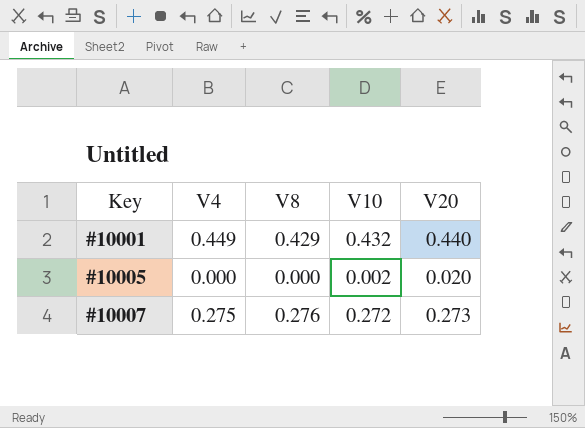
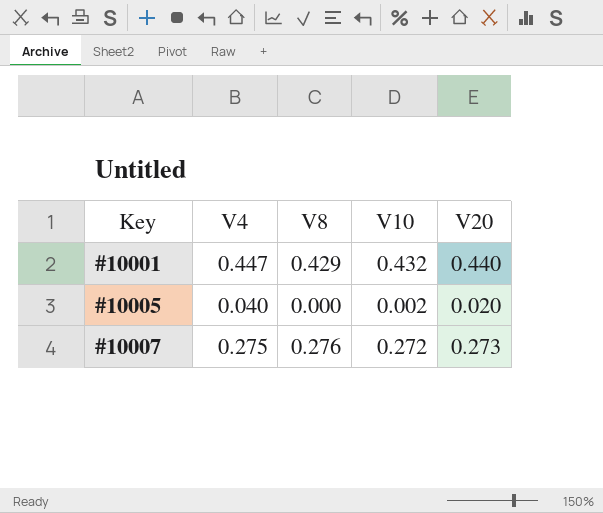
#10001 | V4: 0.449 -> 0.447
#10005 | V4: 0.000 -> 0.040

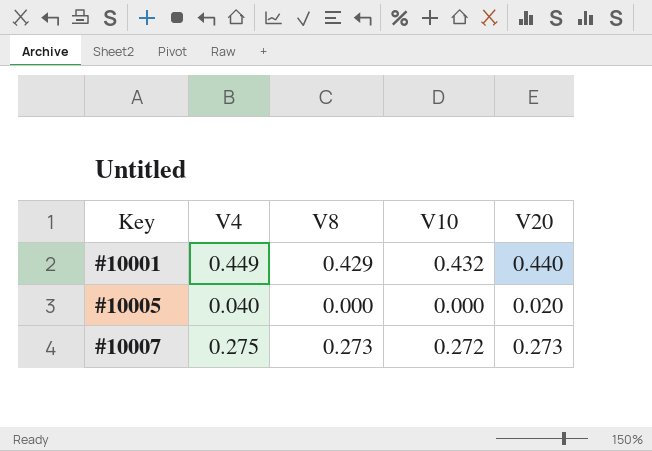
#10001 | V4: 0.447 -> 0.449
#10005 | V10: 0.002 -> 0.000
#10007 | V8: 0.276 -> 0.273

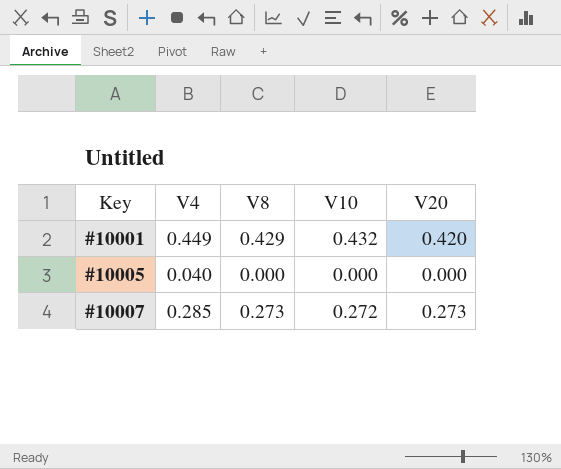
#10001 | V20: 0.440 -> 0.420
#10005 | V20: 0.020 -> 0.000
#10007 | V4: 0.275 -> 0.285

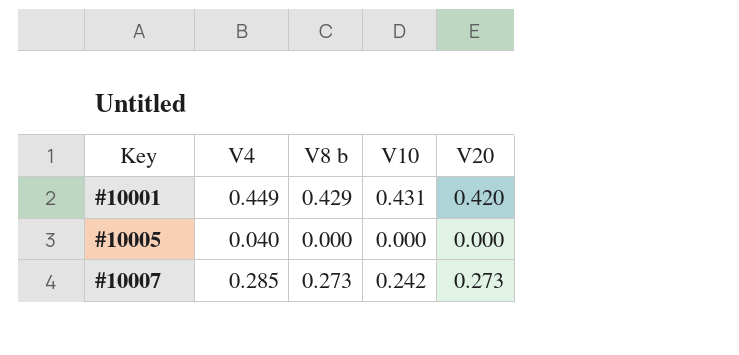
column name: V8 -> V8 b
#10001 | V10: 0.432 -> 0.431
#10007 | V10: 0.272 -> 0.242

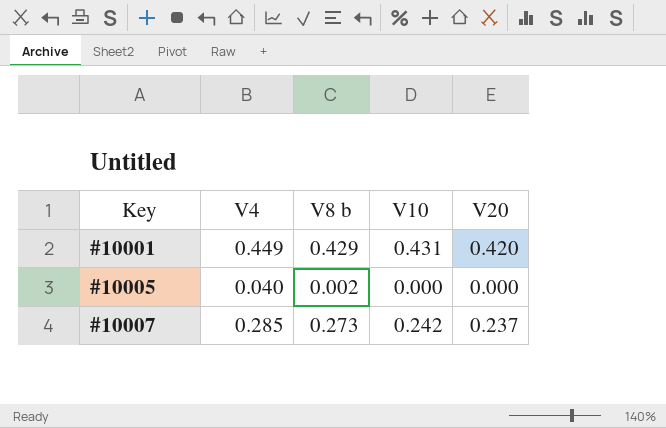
#10005 | V8 b: 0.000 -> 0.002
#10007 | V20: 0.273 -> 0.237

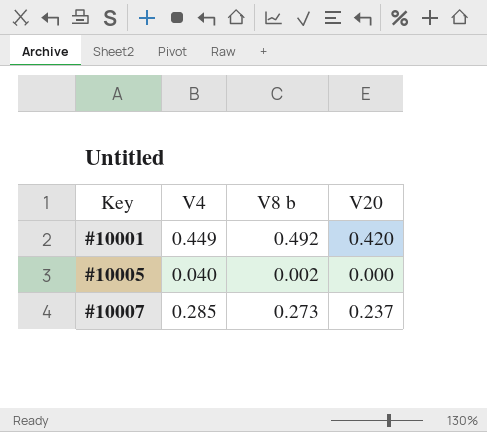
column V10 | position: 4 -> none
#10001 | V8 b: 0.429 -> 0.492

